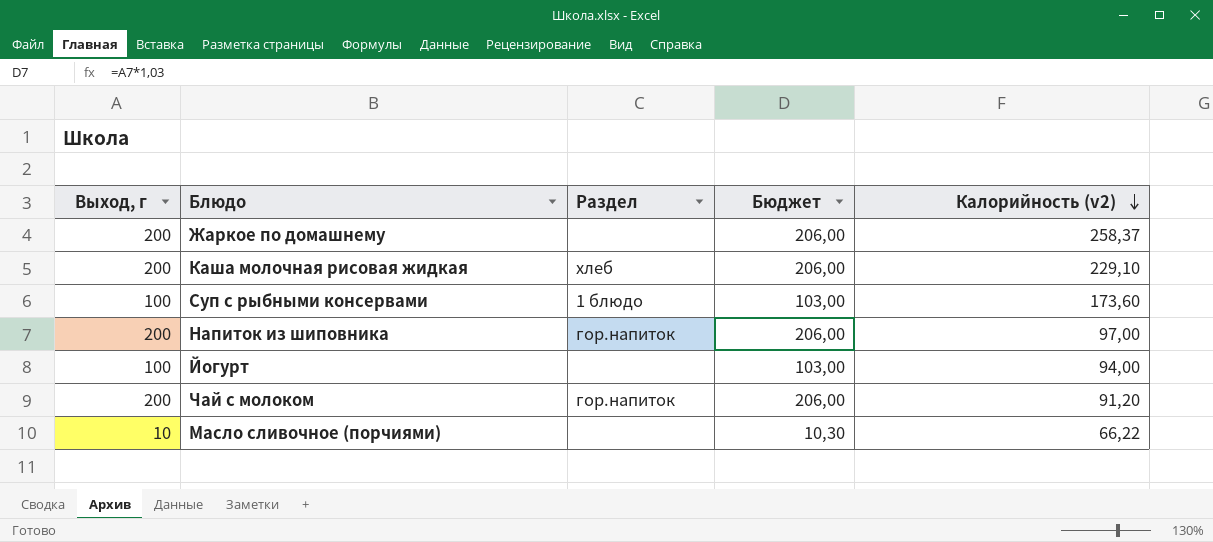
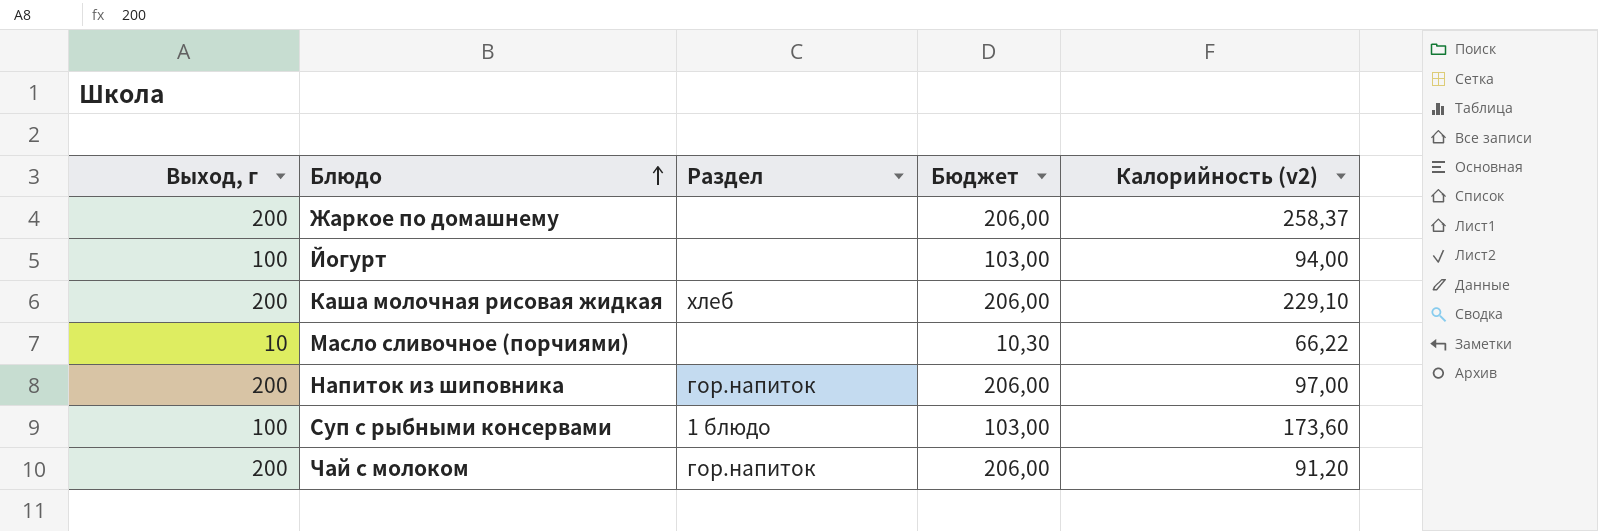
row order: Калорийность (v2) descending -> Блюдо ascending

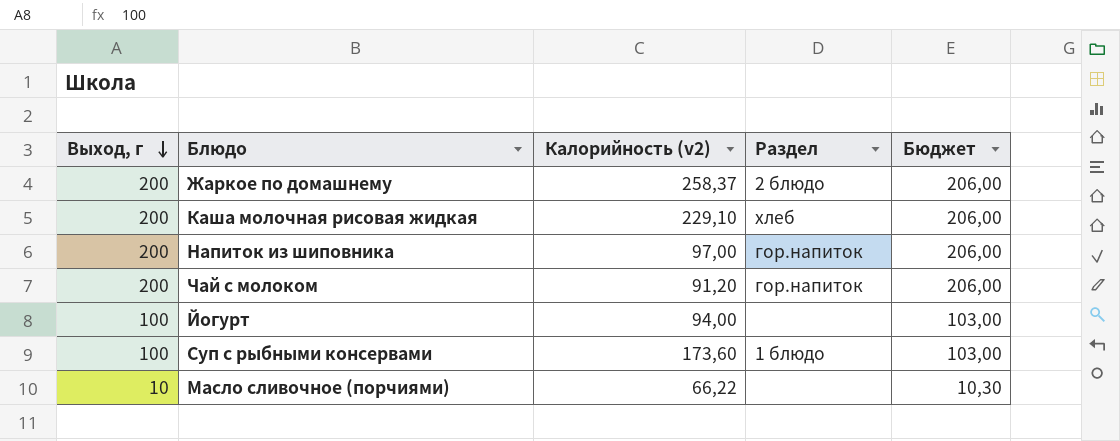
row order: Блюдо ascending -> Выход, г descending
column Калорийность (v2) | position: 5 -> 3
Жаркое по домашнему | Раздел: none -> 2 блюдо

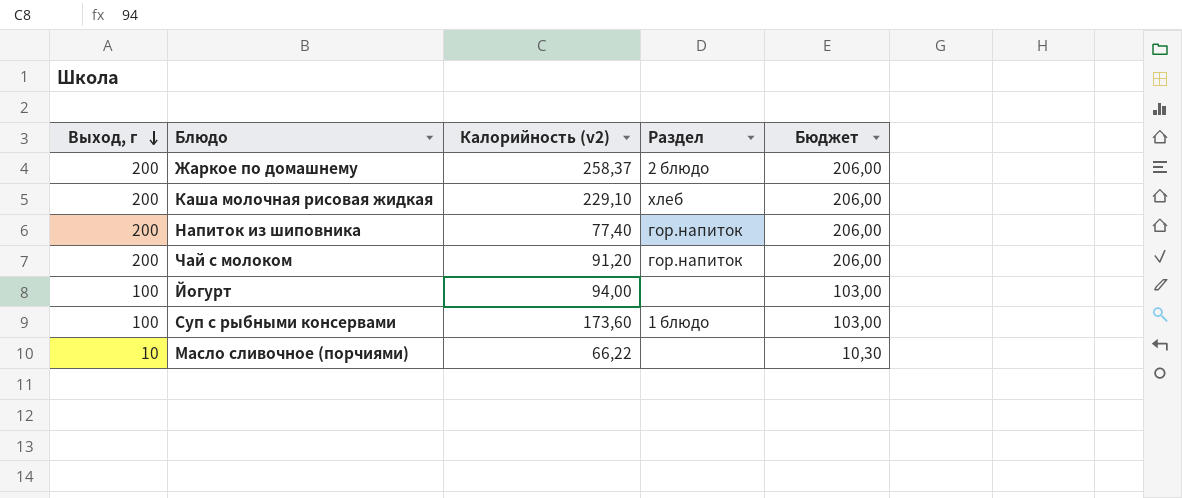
Напиток из шиповника | Калорийность (v2): 97,00 -> 77,40

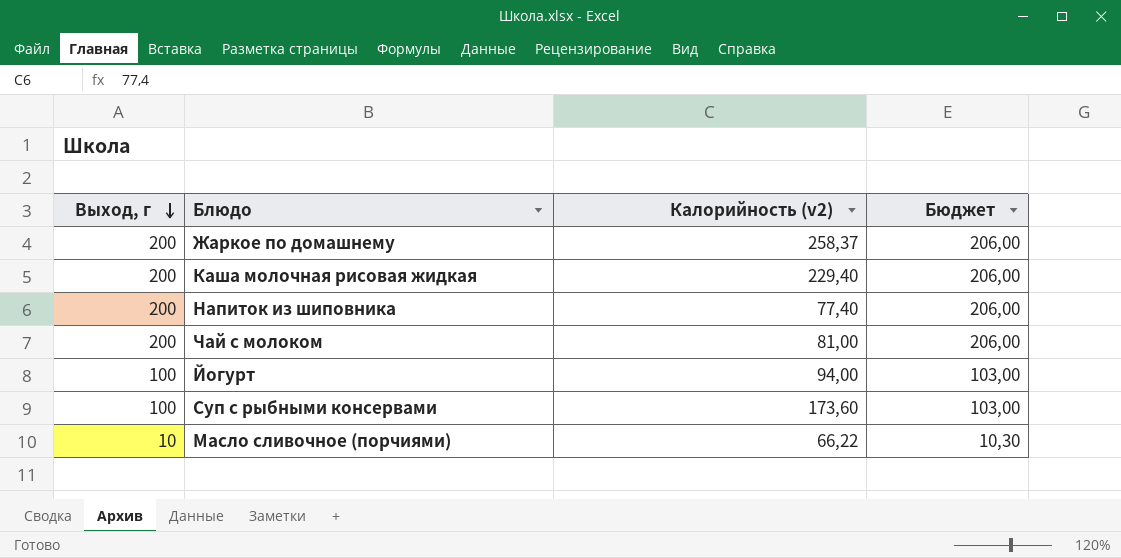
column Раздел | position: 4 -> none
Каша молочная рисовая жидкая | Калорийность (v2): 229,10 -> 229,40
Чай с молоком | Калорийность (v2): 91,20 -> 81,00

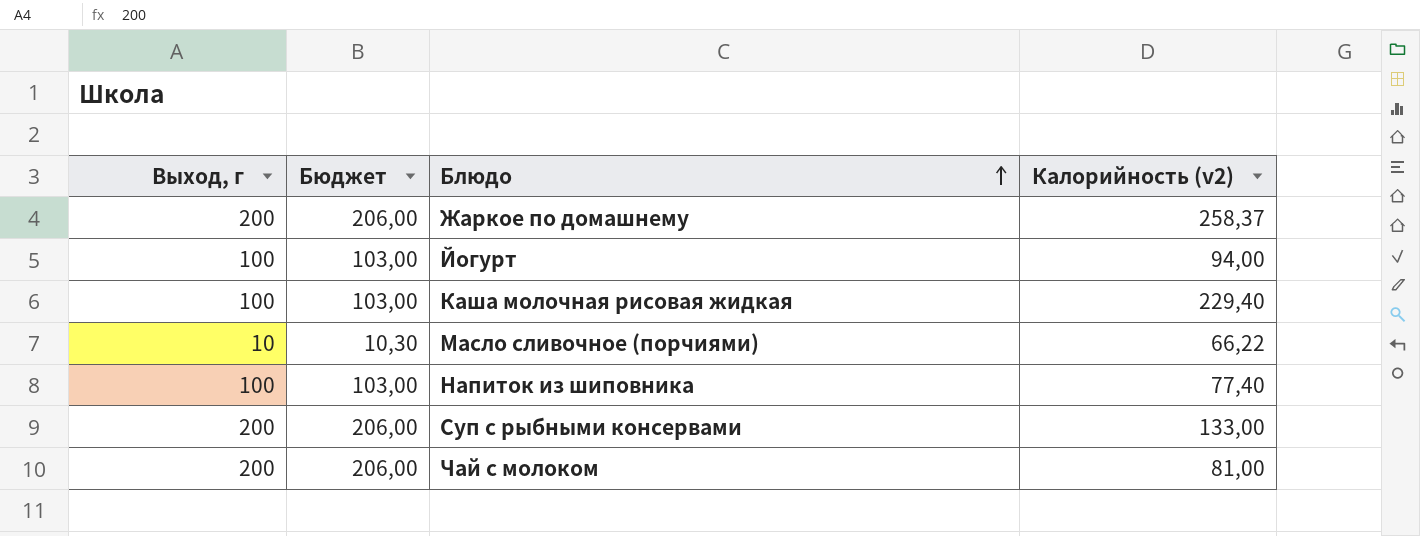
row order: Выход, г descending -> Блюдо ascending
column Бюджет | position: 4 -> 2
Каша молочная рисовая жидкая | Выход, г: 200 -> 100
Каша молочная рисовая жидкая | Бюджет: 206,00 -> 103,00
Напиток из шиповника | Выход, г: 200 -> 100
Напиток из шиповника | Бюджет: 206,00 -> 103,00
Суп с рыбными консервами | Выход, г: 100 -> 200
Суп с рыбными консервами | Бюджет: 103,00 -> 206,00
Суп с рыбными консервами | Калорийность (v2): 173,60 -> 133,00

